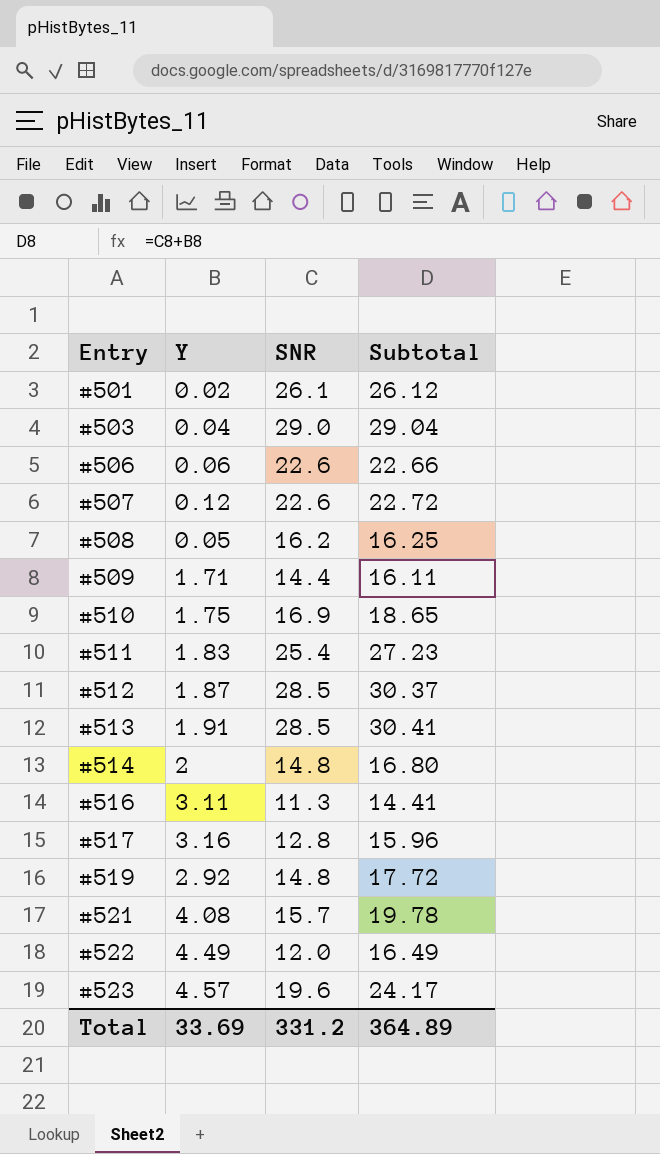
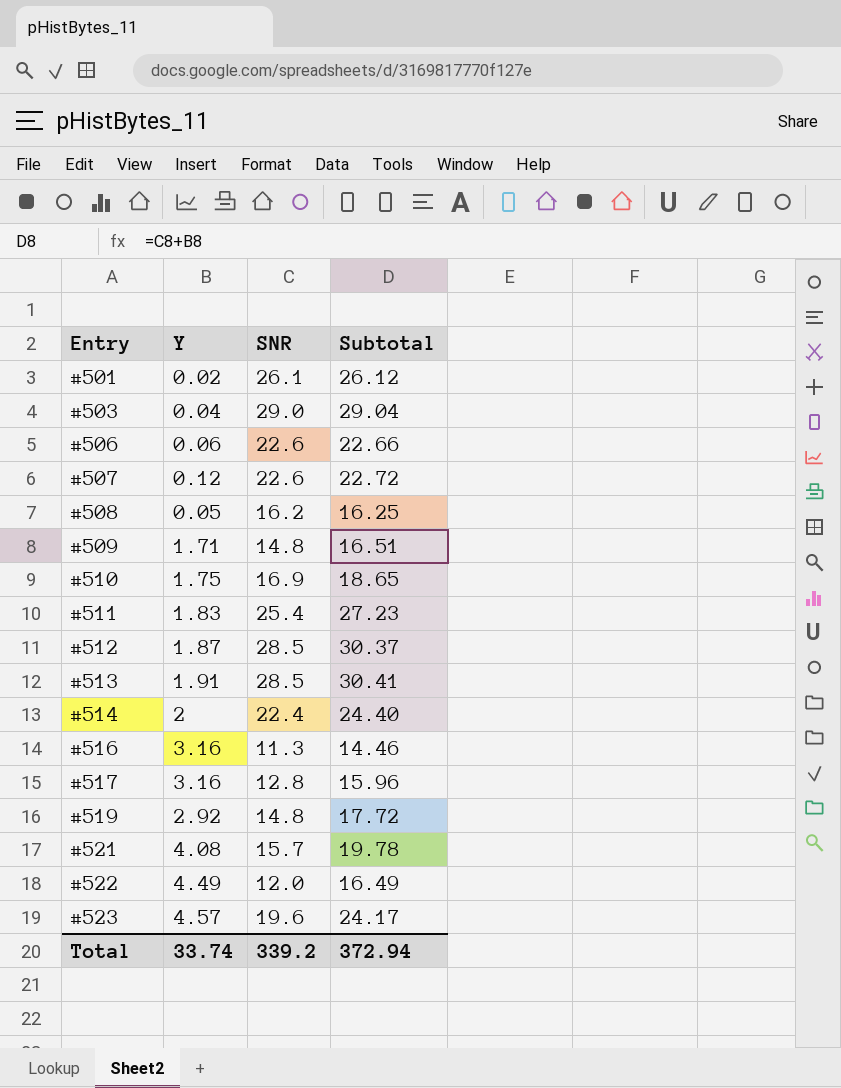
#509 | SNR: 14.4 -> 14.8
#509 | Subtotal: 16.11 -> 16.51
#514 | SNR: 14.8 -> 22.4
#514 | Subtotal: 16.80 -> 24.40
#516 | Y: 3.11 -> 3.16
#516 | Subtotal: 14.41 -> 14.46
Total | Y: 33.69 -> 33.74
Total | SNR: 331.2 -> 339.2
Total | Subtotal: 364.89 -> 372.94

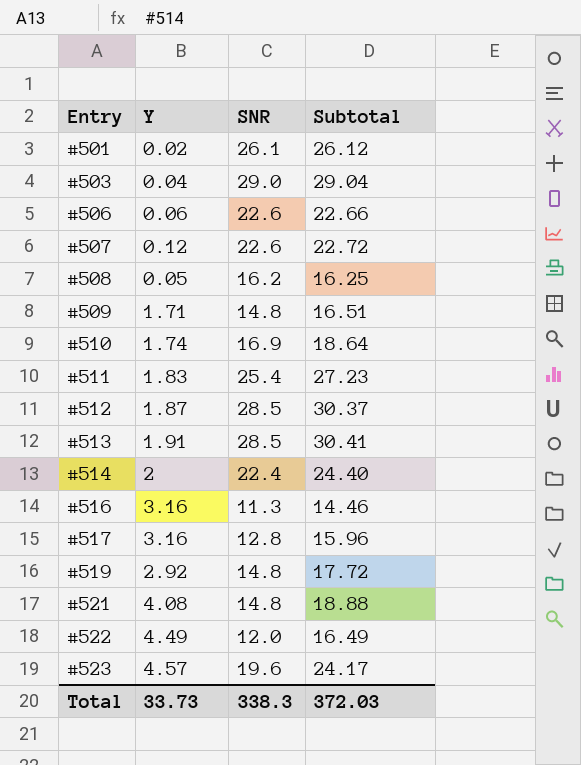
#510 | Y: 1.75 -> 1.74
#510 | Subtotal: 18.65 -> 18.64
#521 | SNR: 15.7 -> 14.8
#521 | Subtotal: 19.78 -> 18.88
Total | Y: 33.74 -> 33.73
Total | SNR: 339.2 -> 338.3
Total | Subtotal: 372.94 -> 372.03

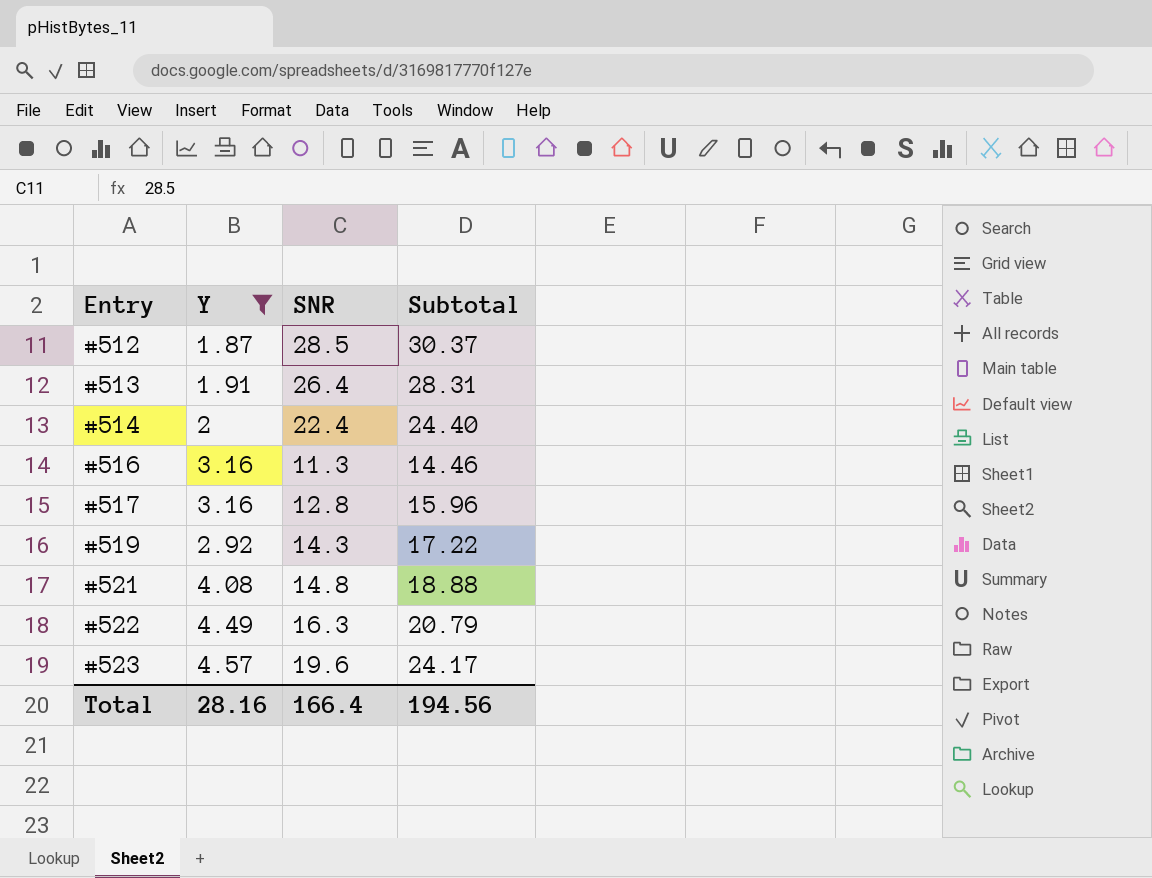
filter: none -> Y >= 1.87
#513 | SNR: 28.5 -> 26.4
#513 | Subtotal: 30.41 -> 28.31
#519 | SNR: 14.8 -> 14.3
#519 | Subtotal: 17.72 -> 17.22
#522 | SNR: 12.0 -> 16.3
#522 | Subtotal: 16.49 -> 20.79
Total | Y: 33.73 -> 28.16
Total | SNR: 338.3 -> 166.4
Total | Subtotal: 372.03 -> 194.56

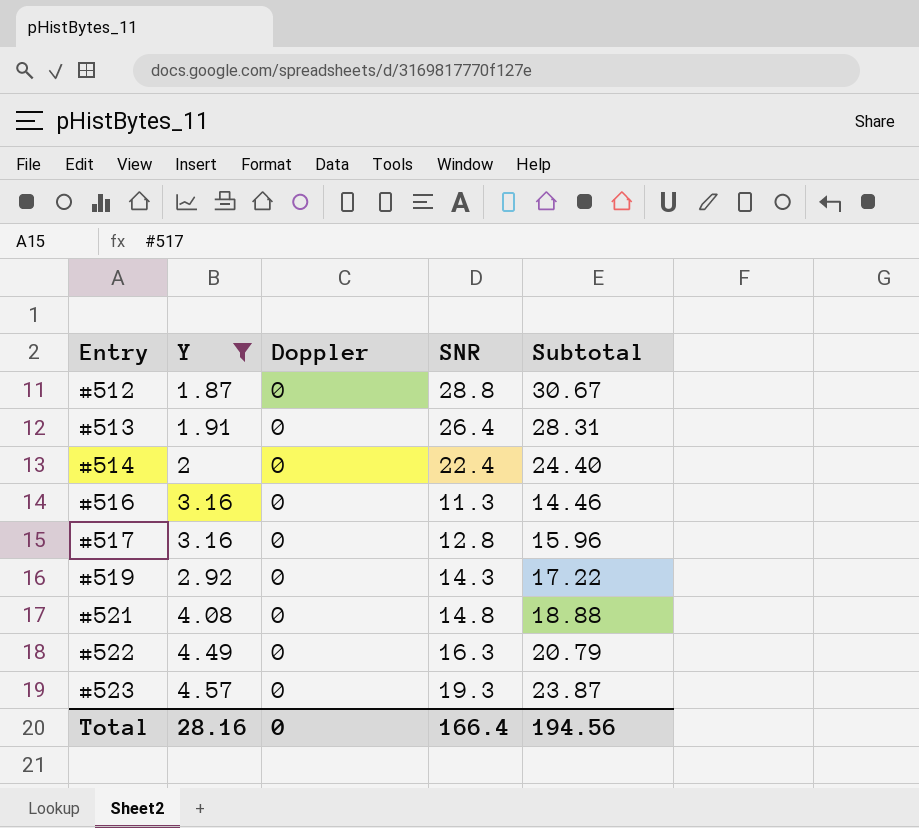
column Doppler | position: none -> 3
#512 | SNR: 28.5 -> 28.8
#512 | Subtotal: 30.37 -> 30.67
#523 | SNR: 19.6 -> 19.3
#523 | Subtotal: 24.17 -> 23.87

